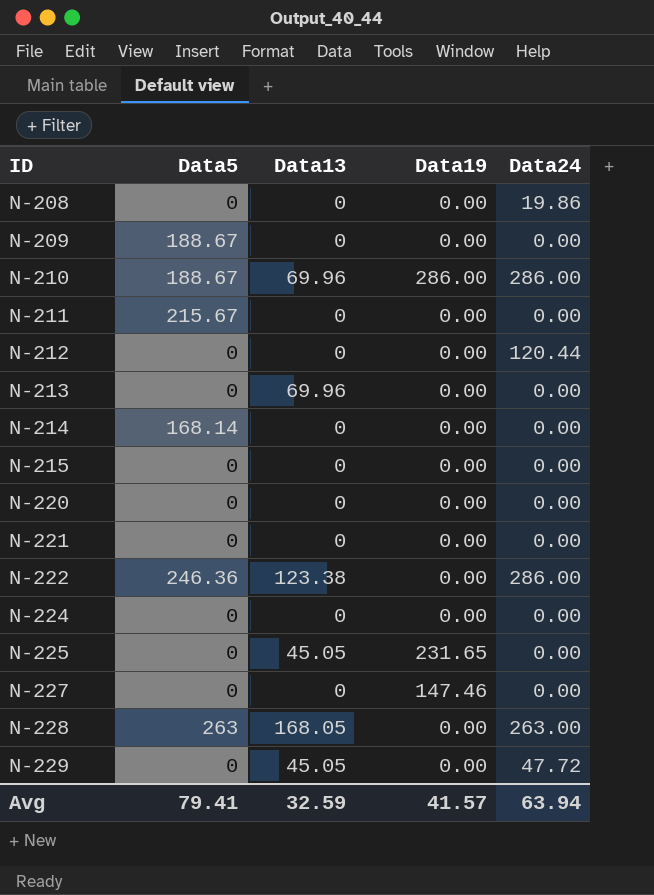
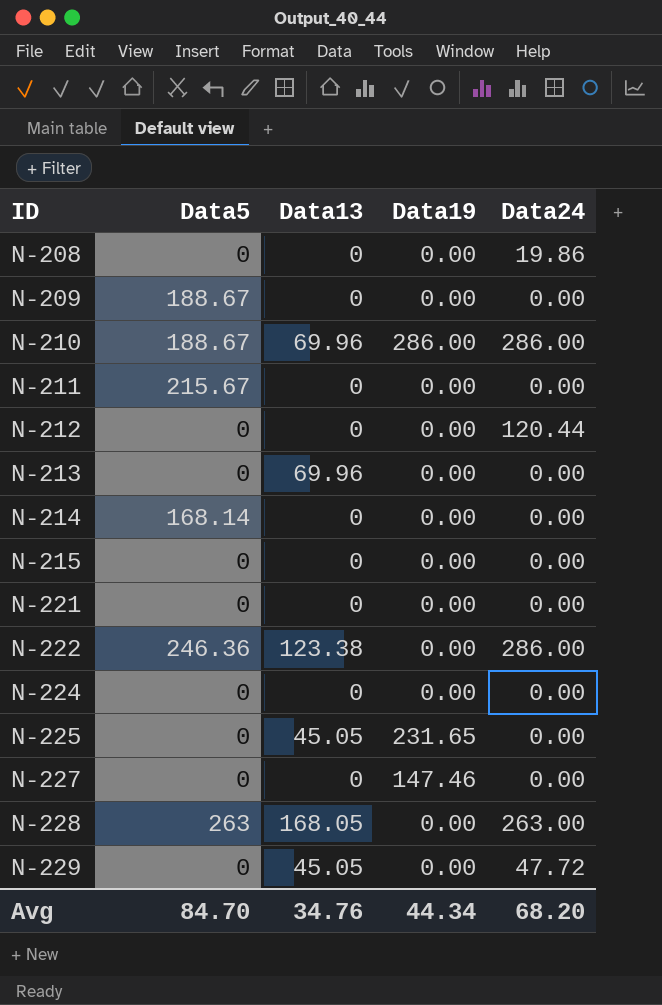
row N-220: 0 | 0 | 0.00 | 0.00 -> none
Avg | Data5: 79.41 -> 84.70
Avg | Data13: 32.59 -> 34.76
Avg | Data19: 41.57 -> 44.34
Avg | Data24: 63.94 -> 68.20

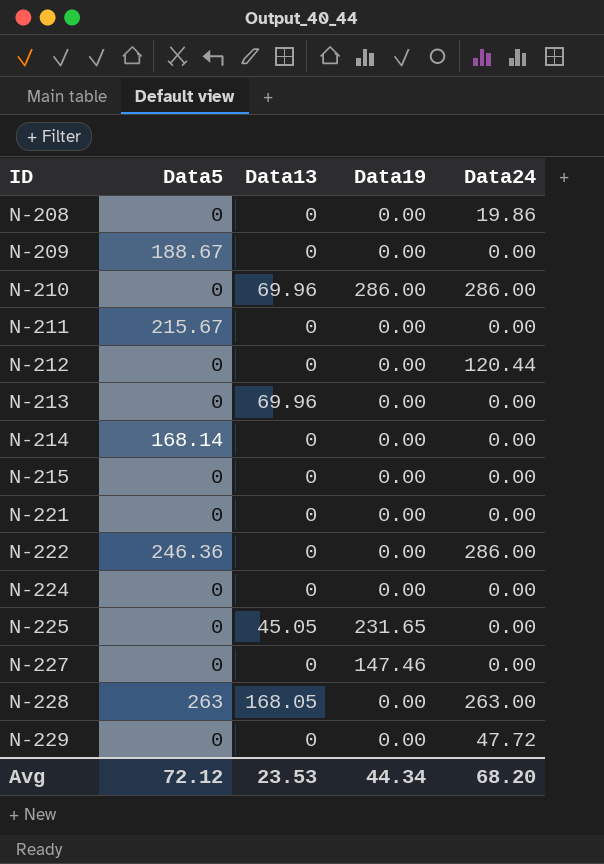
N-210 | Data5: 188.67 -> 0
N-222 | Data13: 123.38 -> 0
N-229 | Data13: 45.05 -> 0
Avg | Data5: 84.70 -> 72.12
Avg | Data13: 34.76 -> 23.53

